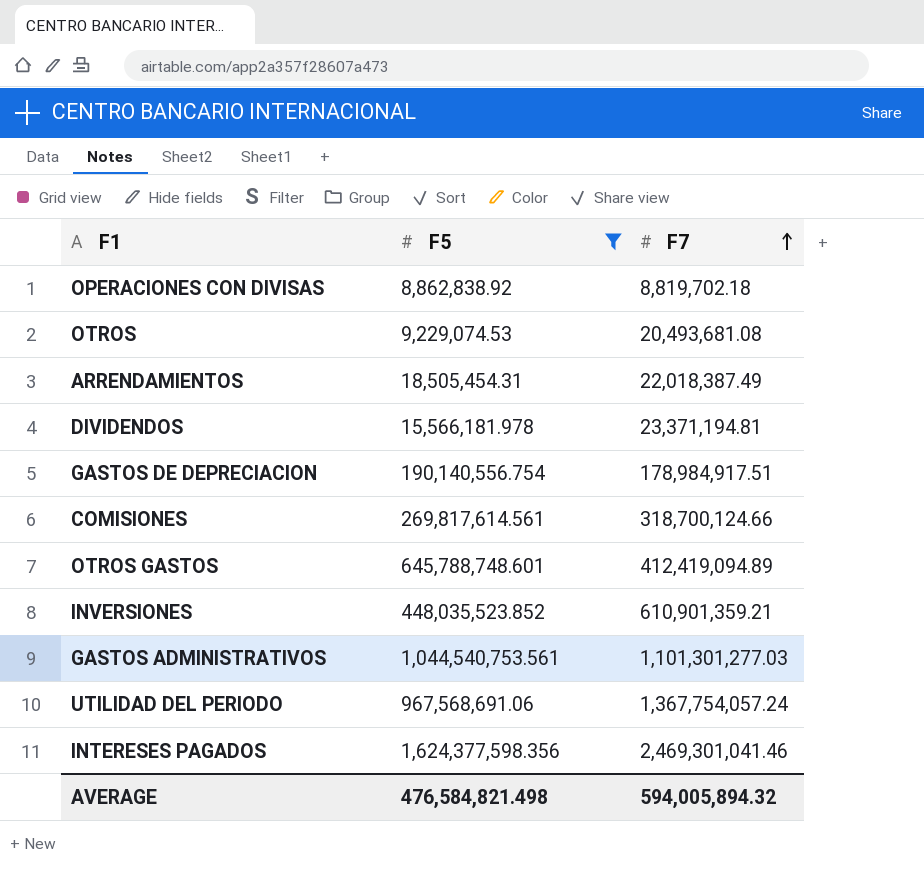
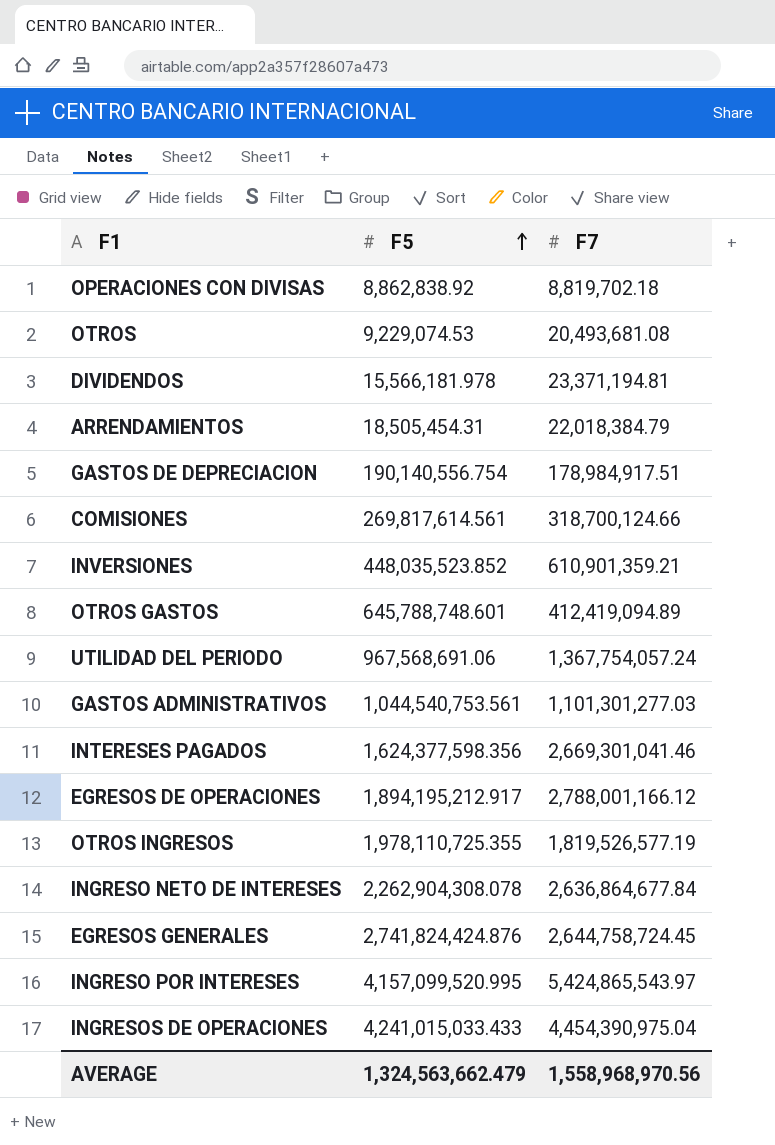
filter: F5 <= 1,624,377,598.356 -> none
row order: F7 ascending -> F5 ascending
ARRENDAMIENTOS | F7: 22,018,387.49 -> 22,018,384.79
INTERESES PAGADOS | F7: 2,469,301,041.46 -> 2,669,301,041.46
AVERAGE | F5: 476,584,821.498 -> 1,324,563,662.479
AVERAGE | F7: 594,005,894.32 -> 1,558,968,970.56

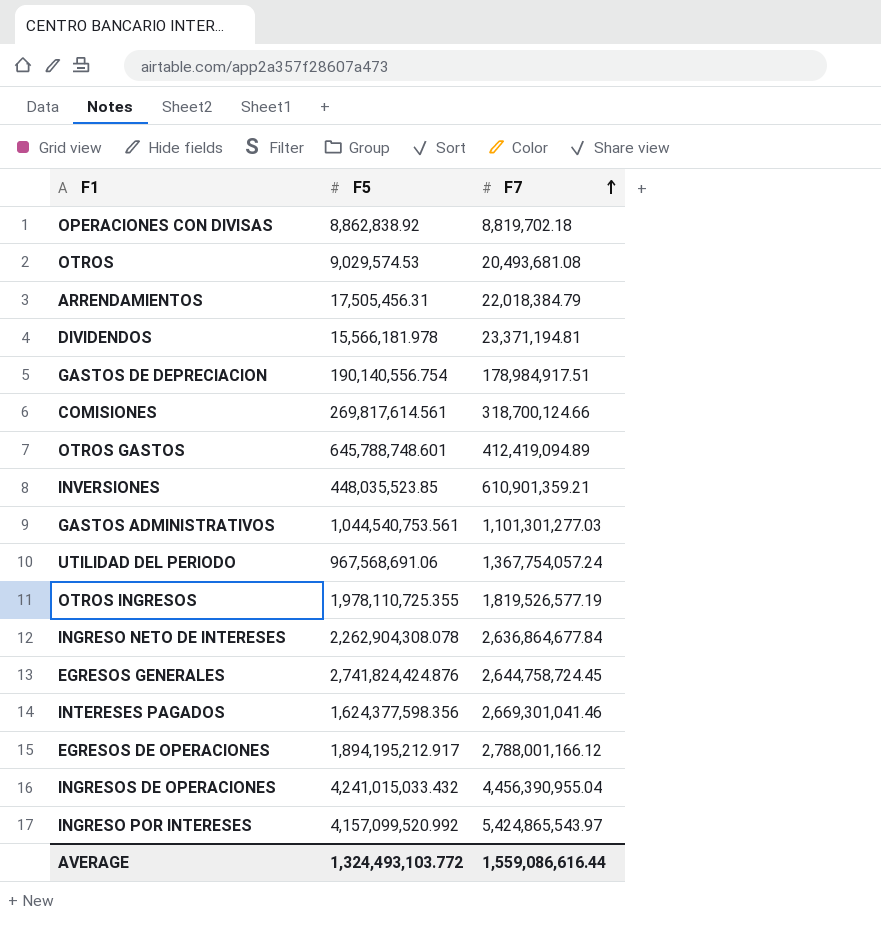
row order: F5 ascending -> F7 ascending
OTROS | F5: 9,229,074.53 -> 9,029,574.53
ARRENDAMIENTOS | F5: 18,505,454.31 -> 17,505,456.31
INVERSIONES | F5: 448,035,523.852 -> 448,035,523.85
INGRESOS DE OPERACIONES | F5: 4,241,015,033.433 -> 4,241,015,033.432
INGRESOS DE OPERACIONES | F7: 4,454,390,975.04 -> 4,456,390,955.04
INGRESO POR INTERESES | F5: 4,157,099,520.995 -> 4,157,099,520.992
AVERAGE | F5: 1,324,563,662.479 -> 1,324,493,103.772
AVERAGE | F7: 1,558,968,970.56 -> 1,559,086,616.44

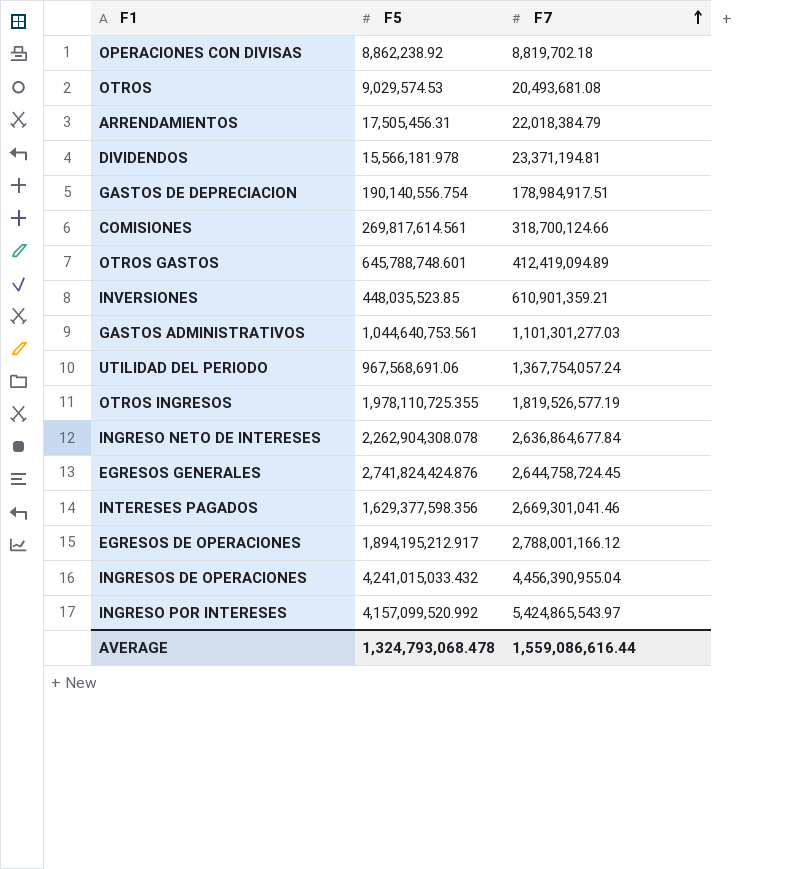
OPERACIONES CON DIVISAS | F5: 8,862,838.92 -> 8,862,238.92
GASTOS ADMINISTRATIVOS | F5: 1,044,540,753.561 -> 1,044,640,753.561
INTERESES PAGADOS | F5: 1,624,377,598.356 -> 1,629,377,598.356
AVERAGE | F5: 1,324,493,103.772 -> 1,324,793,068.478

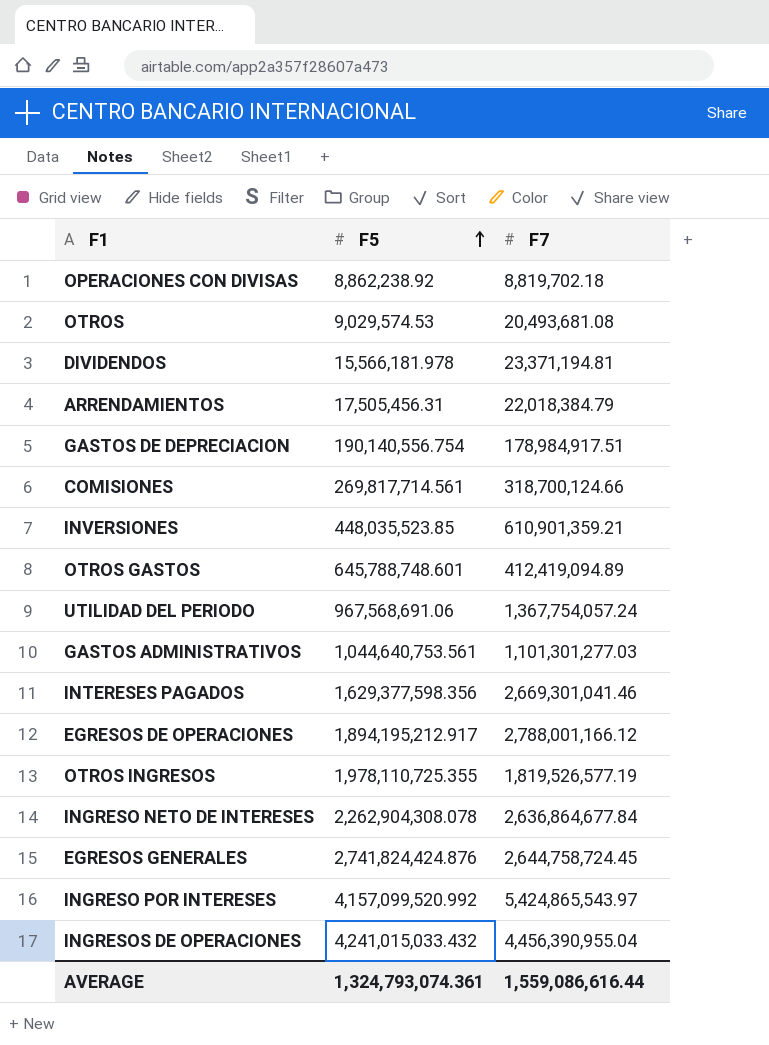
row order: F7 ascending -> F5 ascending
COMISIONES | F5: 269,817,614.561 -> 269,817,714.561
AVERAGE | F5: 1,324,793,068.478 -> 1,324,793,074.361

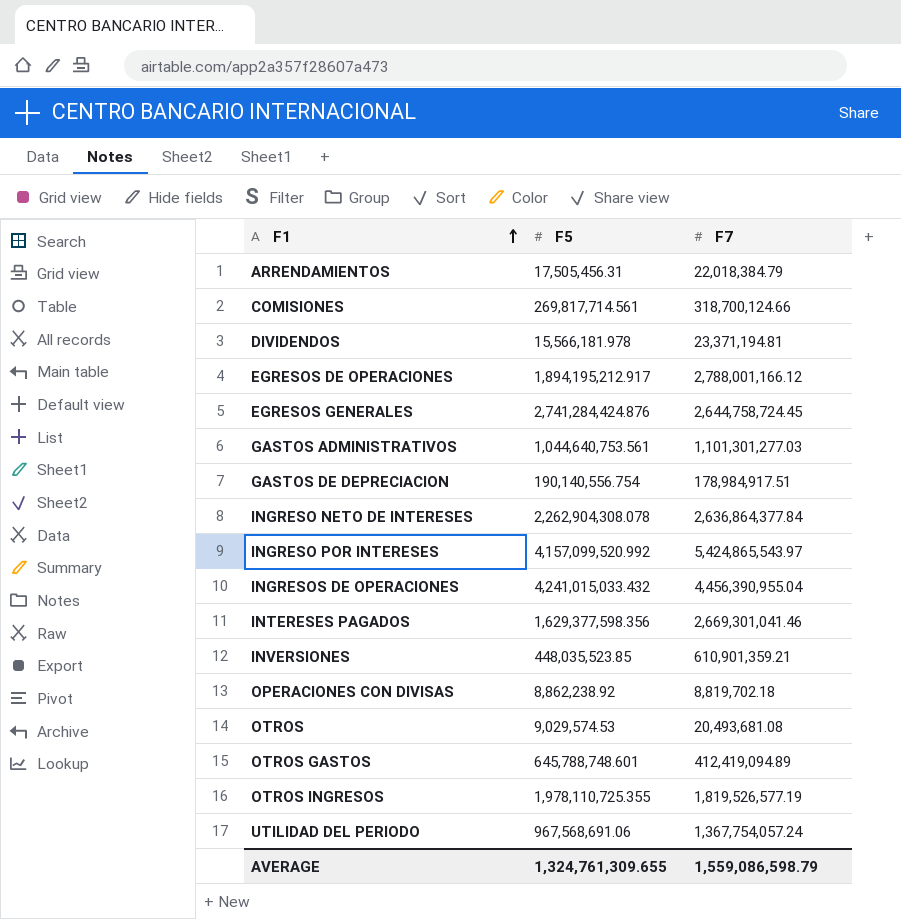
row order: F5 ascending -> F1 ascending
EGRESOS GENERALES | F5: 2,741,824,424.876 -> 2,741,284,424.876
INGRESO NETO DE INTERESES | F7: 2,636,864,677.84 -> 2,636,864,377.84
AVERAGE | F5: 1,324,793,074.361 -> 1,324,761,309.655
AVERAGE | F7: 1,559,086,616.44 -> 1,559,086,598.79

